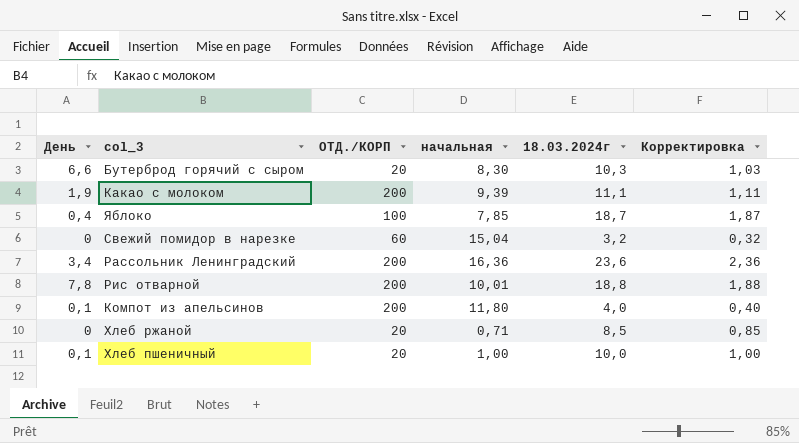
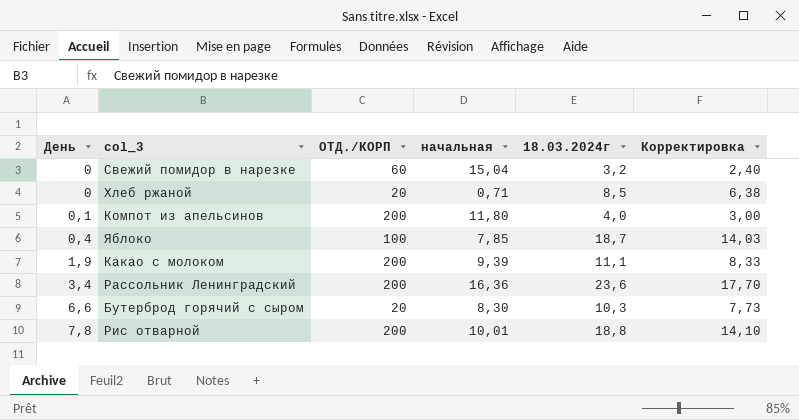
row order: none -> День ascending
column Корректировка | formula: [18.03.2024г] * 0,1 -> [18.03.2024г] * 0,75
row Хлеб пшеничный: 0,1 | 20 | 1,00 | 10,0 | 1,00 -> none

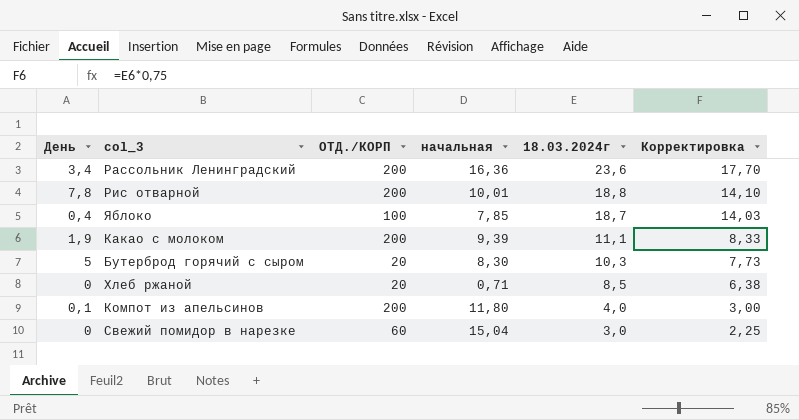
row order: День ascending -> 18.03.2024г descending
Бутерброд горячий с сыром | День: 6,6 -> 5
Свежий помидор в нарезке | 18.03.2024г: 3,2 -> 3,0
Свежий помидор в нарезке | Корректировка: 2,40 -> 2,25

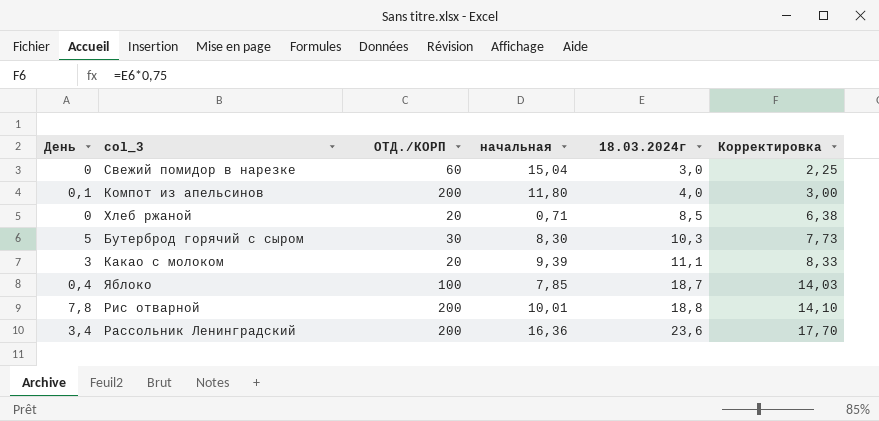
row order: 18.03.2024г descending -> 18.03.2024г ascending
Бутерброд горячий с сыром | ОТД./КОРП: 20 -> 30
Какао с молоком | День: 1,9 -> 3
Какао с молоком | ОТД./КОРП: 200 -> 20

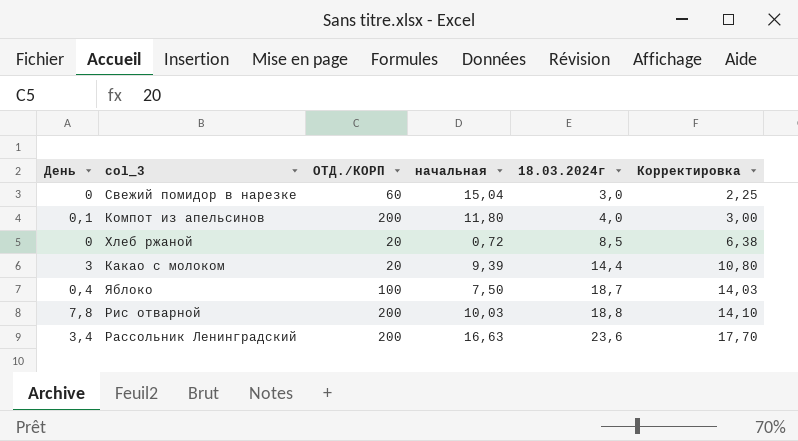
row Бутерброд горячий с сыром: 5 | 30 | 8,30 | 10,3 | 7,73 -> none
Хлеб ржаной | начальная: 0,71 -> 0,72
Какао с молоком | 18.03.2024г: 11,1 -> 14,4
Какао с молоком | Корректировка: 8,33 -> 10,80
Яблоко | начальная: 7,85 -> 7,50
Рис отварной | начальная: 10,01 -> 10,03
Рассольник Ленинградский | начальная: 16,36 -> 16,63

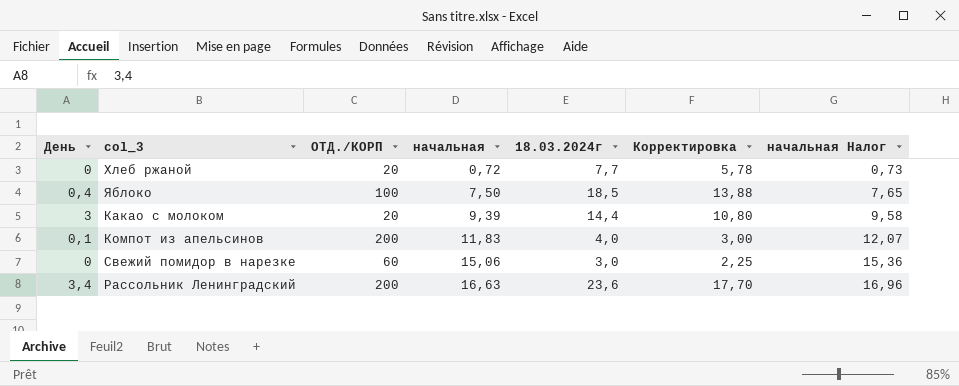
row order: 18.03.2024г ascending -> начальная ascending
column начальная Налог | formula: none -> [начальная] * 1,02
row Рис отварной: 7,8 | 200 | 10,03 | 18,8 | 14,10 -> none
Хлеб ржаной | 18.03.2024г: 8,5 -> 7,7
Хлеб ржаной | Корректировка: 6,38 -> 5,78
Яблоко | 18.03.2024г: 18,7 -> 18,5
Яблоко | Корректировка: 14,03 -> 13,88
Компот из апельсинов | начальная: 11,80 -> 11,83
Свежий помидор в нарезке | начальная: 15,04 -> 15,06

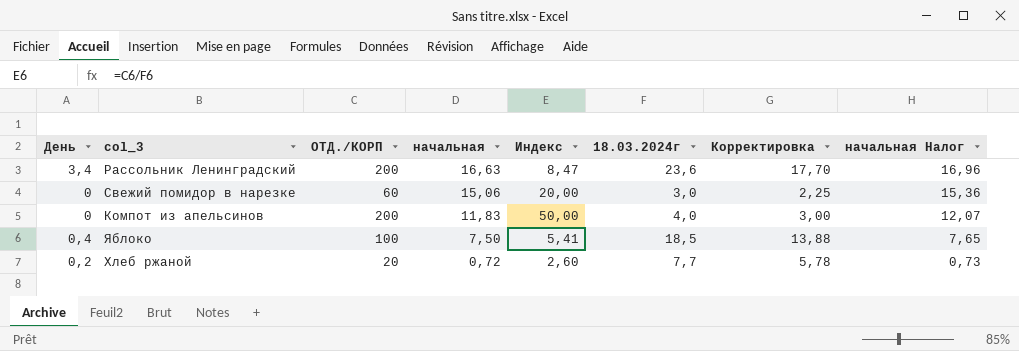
row order: начальная ascending -> начальная descending
column Индекс | formula: none -> [ОТД./КОРП] / [18.03.2024г]
row Какао с молоком: 3 | 20 | 9,39 | 14,4 | 10,80 | 9,58 -> none
Компот из апельсинов | День: 0,1 -> 0
Хлеб ржаной | День: 0 -> 0,2

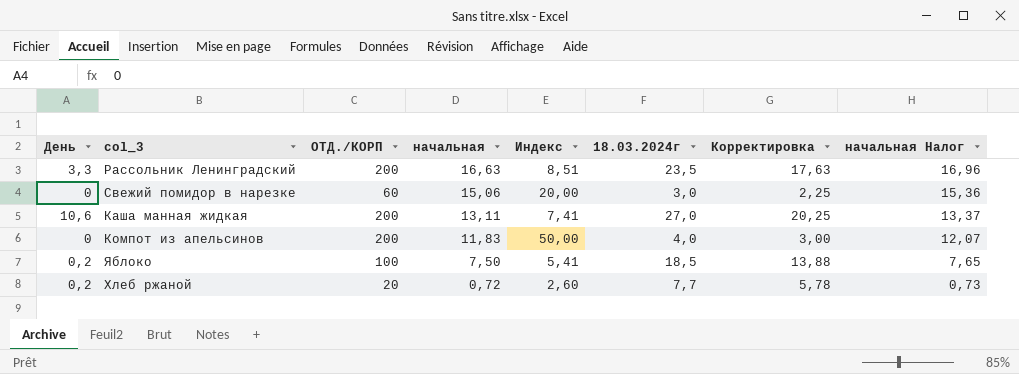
Рассольник Ленинградский | День: 3,4 -> 3,3
Рассольник Ленинградский | Индекс: 8,47 -> 8,51
Рассольник Ленинградский | 18.03.2024г: 23,6 -> 23,5
Рассольник Ленинградский | Корректировка: 17,70 -> 17,63
row Каша манная жидкая: none -> 10,6 | 200 | 13,11 | 7,41 | 27,0 | 20,25 | 13,37
Яблоко | День: 0,4 -> 0,2

